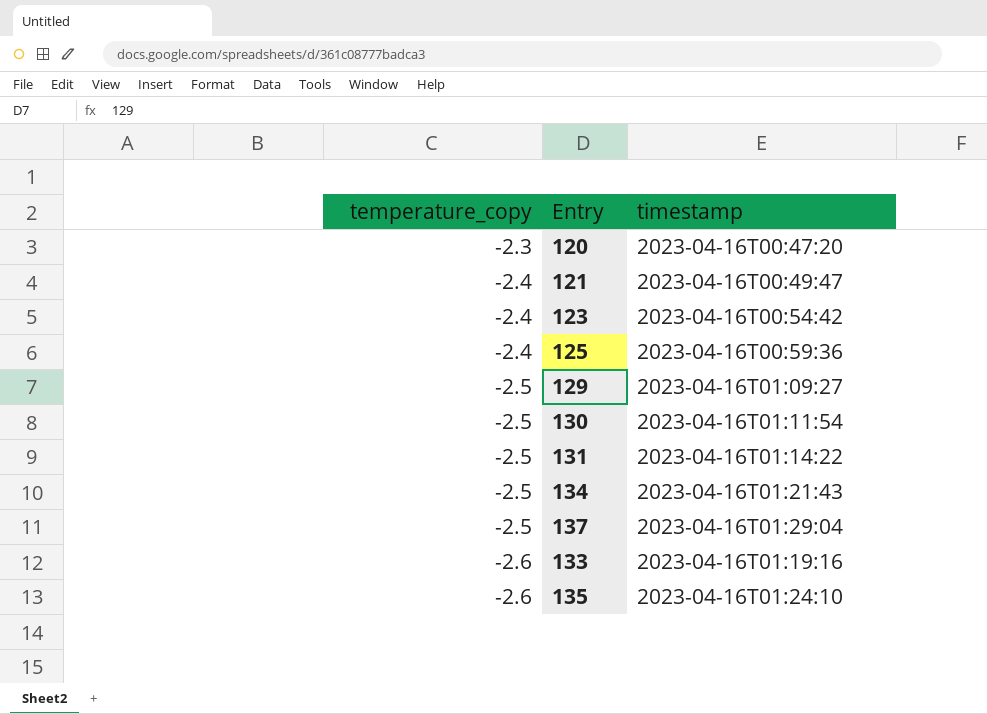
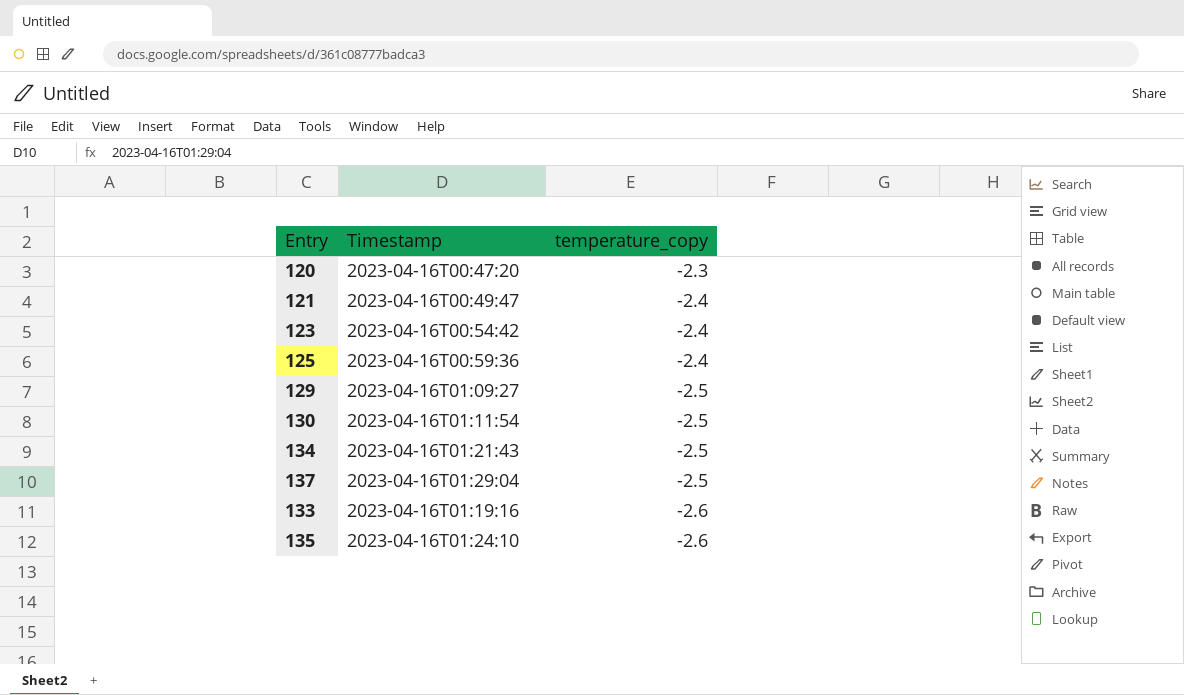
column name: timestamp -> Timestamp
column temperature_copy | position: 1 -> 3
row 131: -2.5 | 2023-04-16T01:14:22 -> none

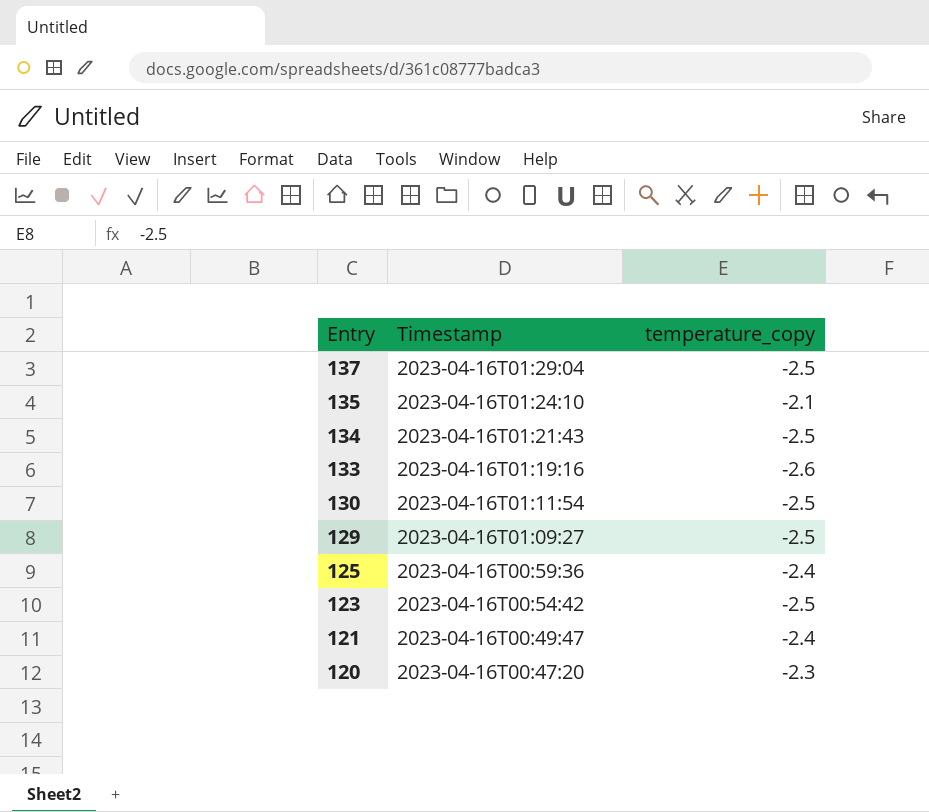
row order: temperature_copy descending -> Entry descending
135 | temperature_copy: -2.6 -> -2.1
123 | temperature_copy: -2.4 -> -2.5

